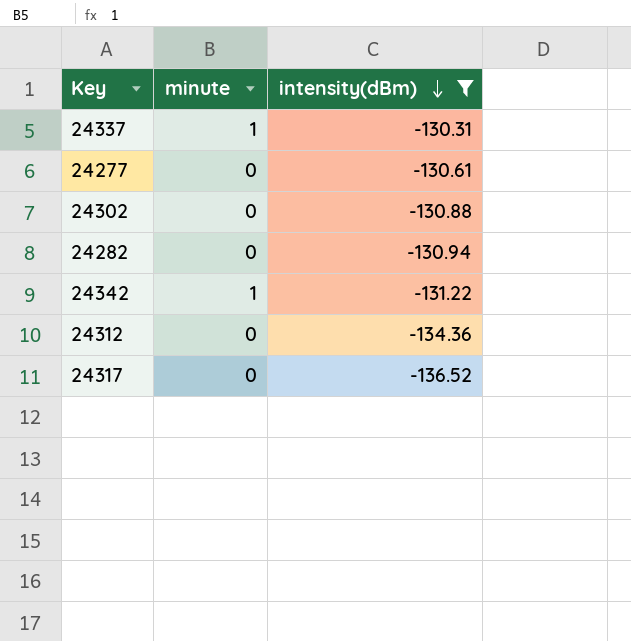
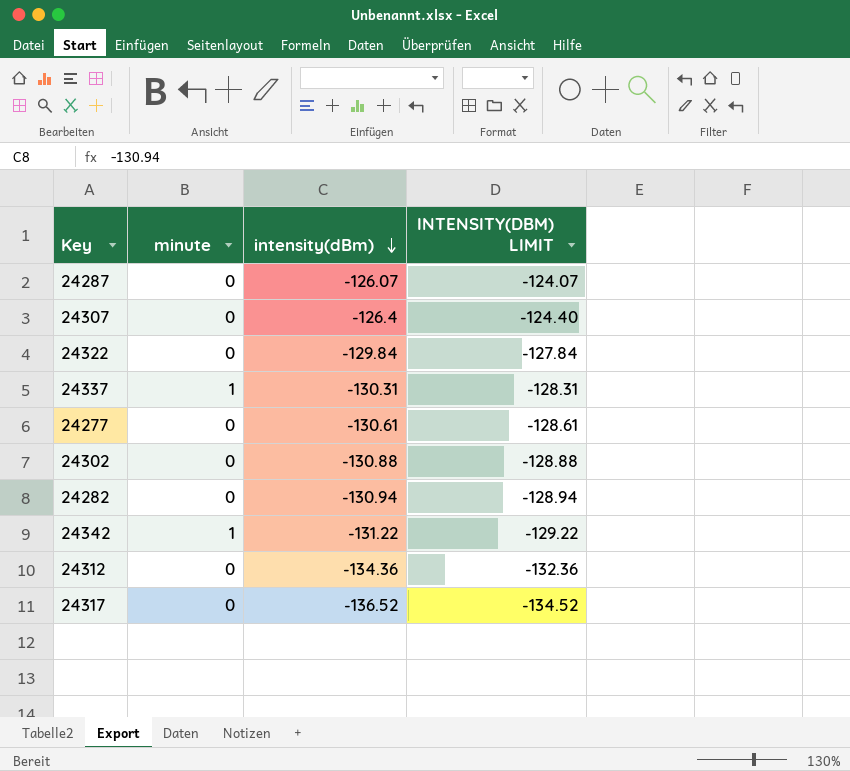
filter: intensity(dBm) <= -130.31 -> none
column INTENSITY(DBM) LIMIT | formula: none -> [intensity(dBm)] + 2

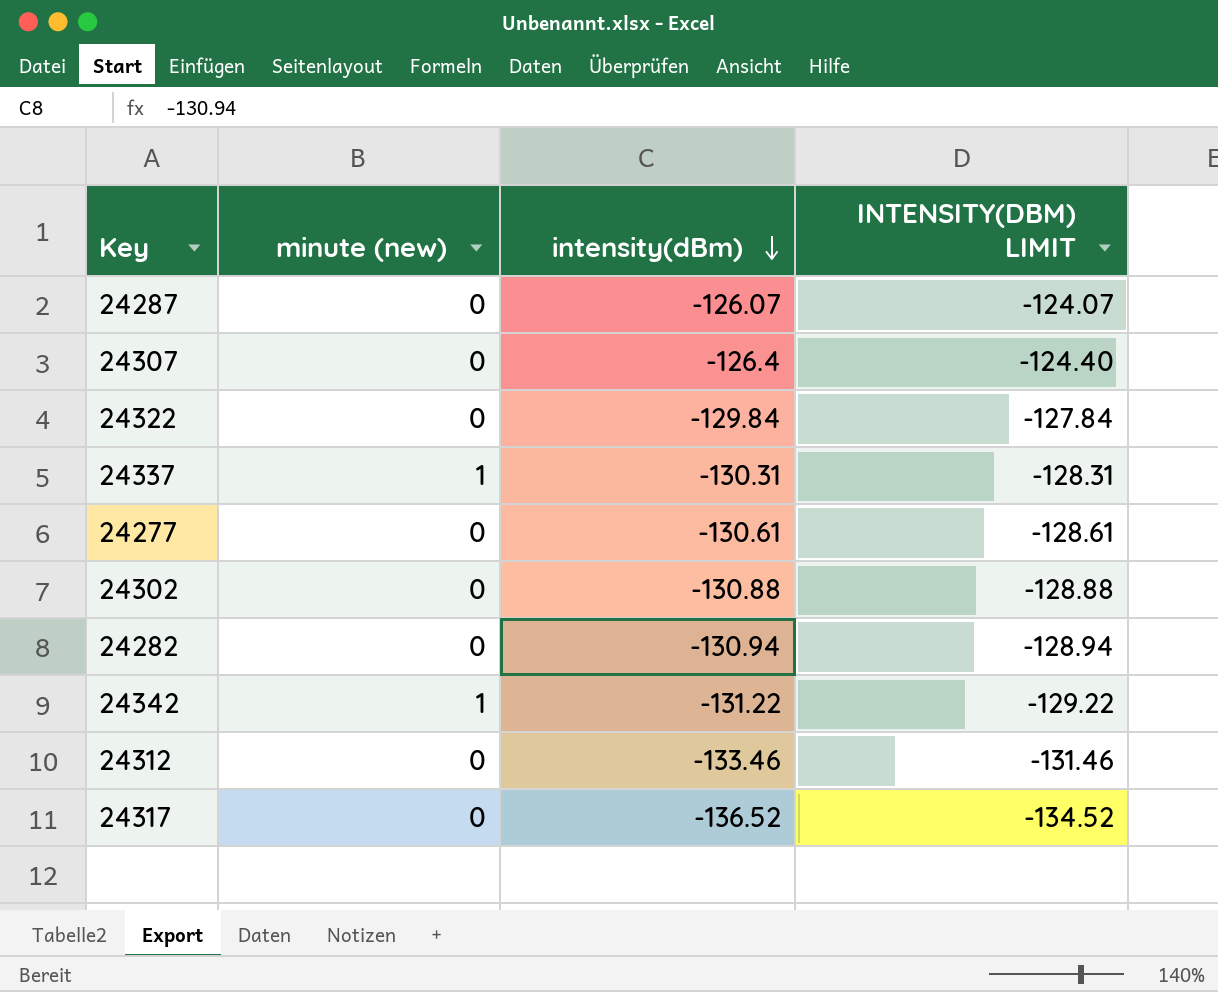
column name: minute -> minute (new)
24312 | intensity(dBm): -134.36 -> -133.46
24312 | INTENSITY(DBM) LIMIT: -132.36 -> -131.46

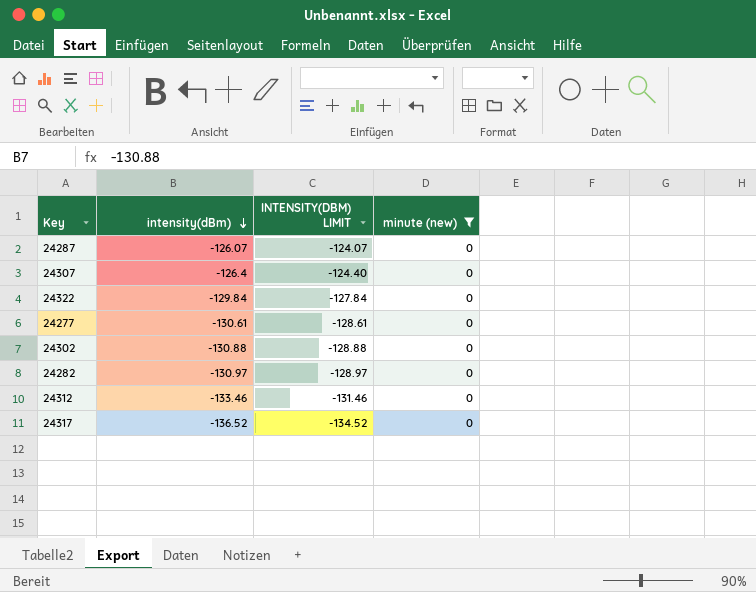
filter: none -> minute (new) = 0
column minute (new) | position: 2 -> 4
24282 | intensity(dBm): -130.94 -> -130.97
24282 | INTENSITY(DBM) LIMIT: -128.94 -> -128.97

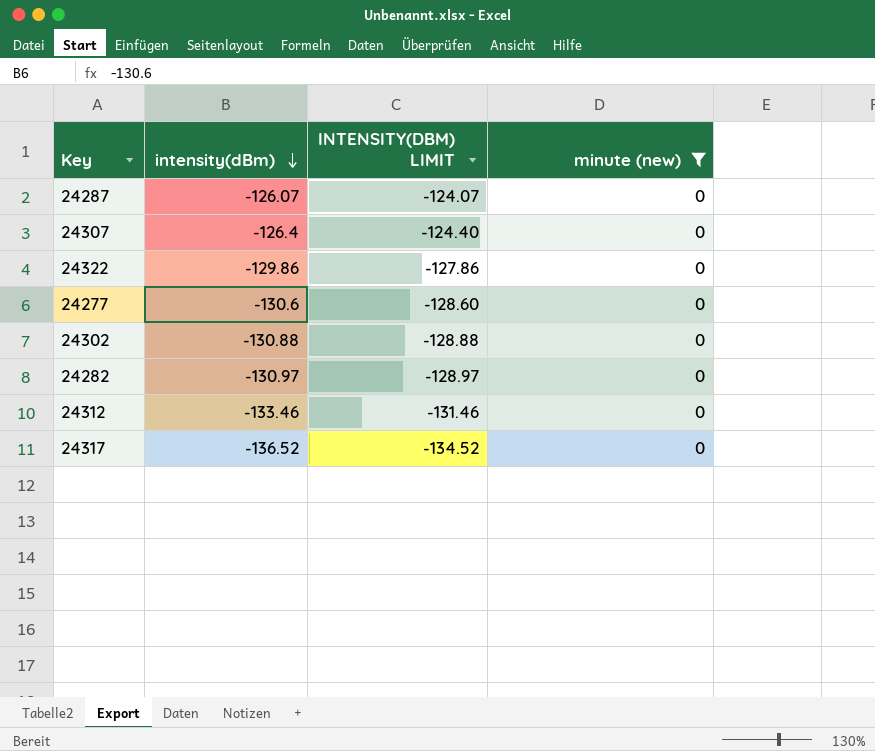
24322 | intensity(dBm): -129.84 -> -129.86
24322 | INTENSITY(DBM) LIMIT: -127.84 -> -127.86
24277 | intensity(dBm): -130.61 -> -130.6
24277 | INTENSITY(DBM) LIMIT: -128.61 -> -128.60

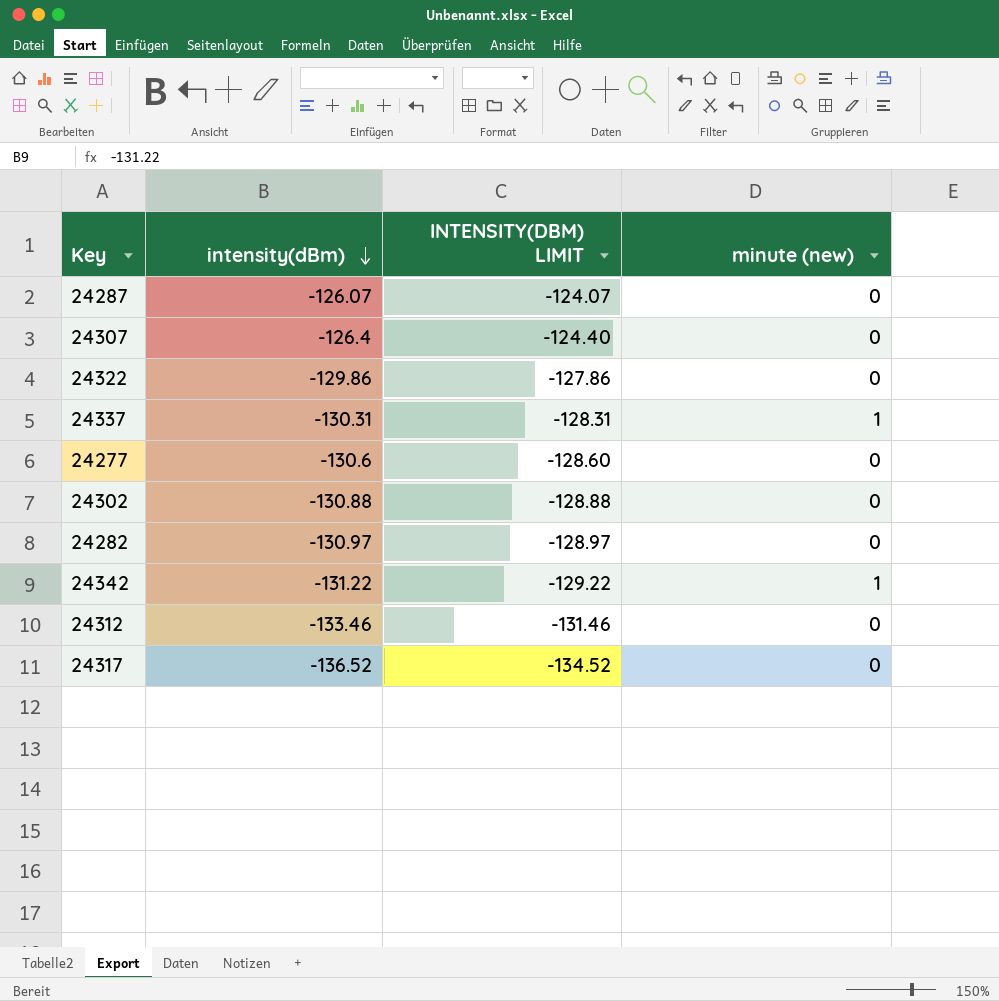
filter: minute (new) = 0 -> none

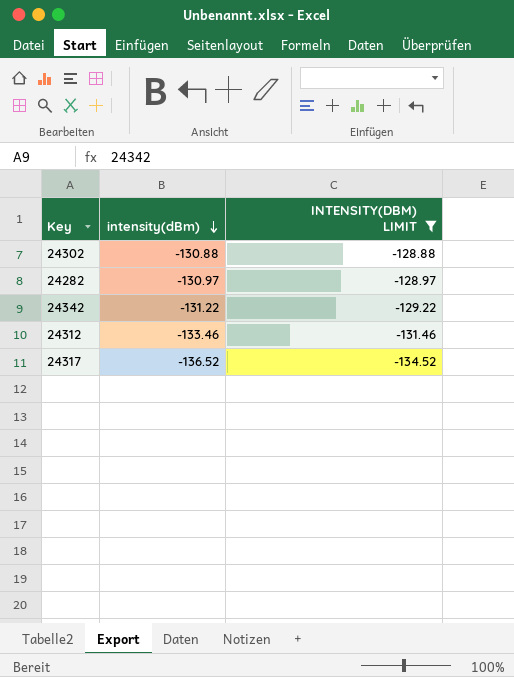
filter: none -> INTENSITY(DBM) LIMIT <= -128.88
column minute (new) | position: 4 -> none

